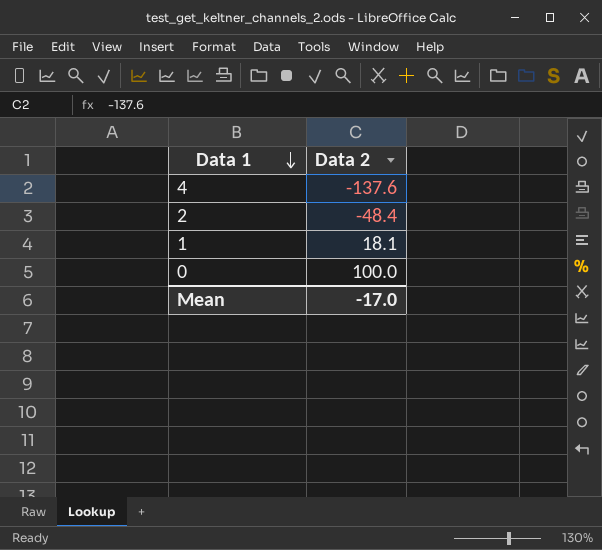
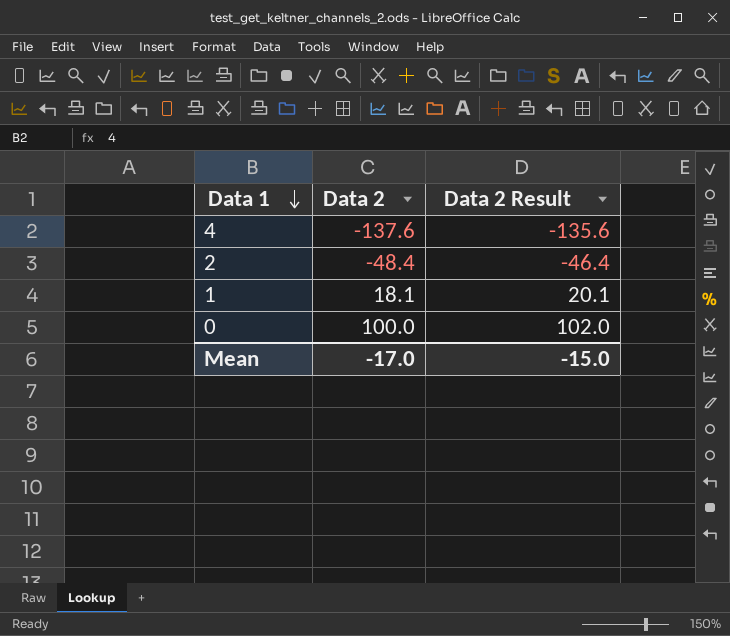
column Data 2 Result | formula: none -> [Data 2] + 2

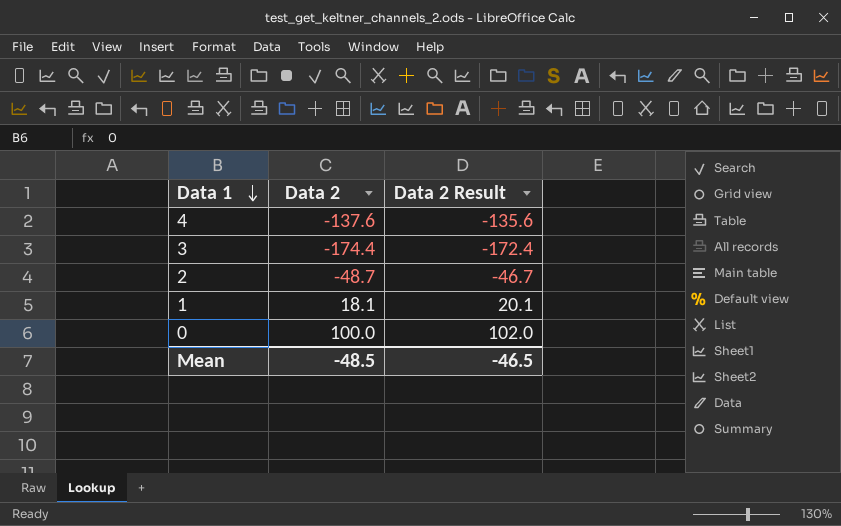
row 3: none -> -174.4 | -172.4
2 | Data 2: -48.4 -> -48.7
2 | Data 2 Result: -46.4 -> -46.7
Mean | Data 2: -17.0 -> -48.5
Mean | Data 2 Result: -15.0 -> -46.5

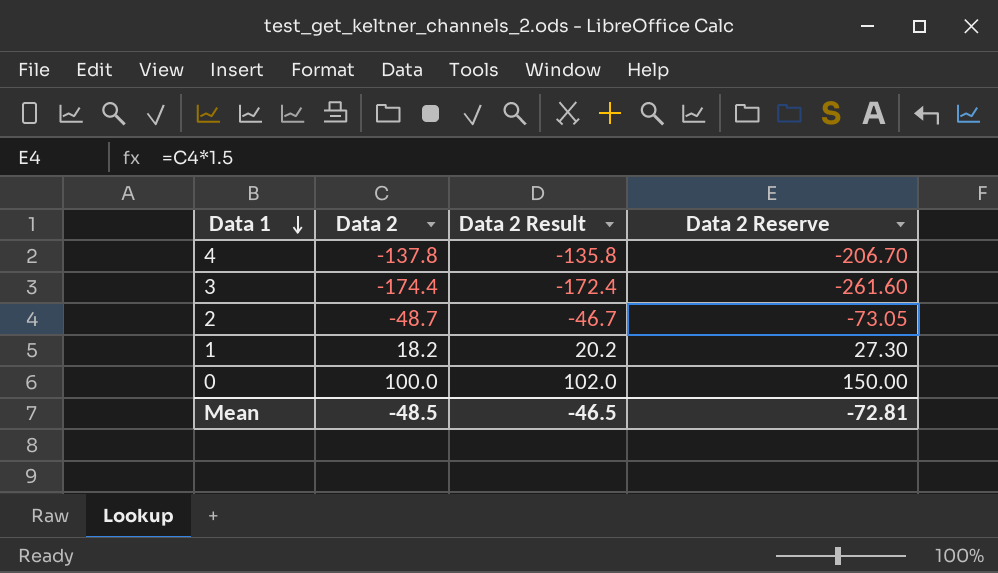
column Data 2 Reserve | formula: none -> [Data 2] * 1.5
4 | Data 2: -137.6 -> -137.8
4 | Data 2 Result: -135.6 -> -135.8
1 | Data 2: 18.1 -> 18.2
1 | Data 2 Result: 20.1 -> 20.2

